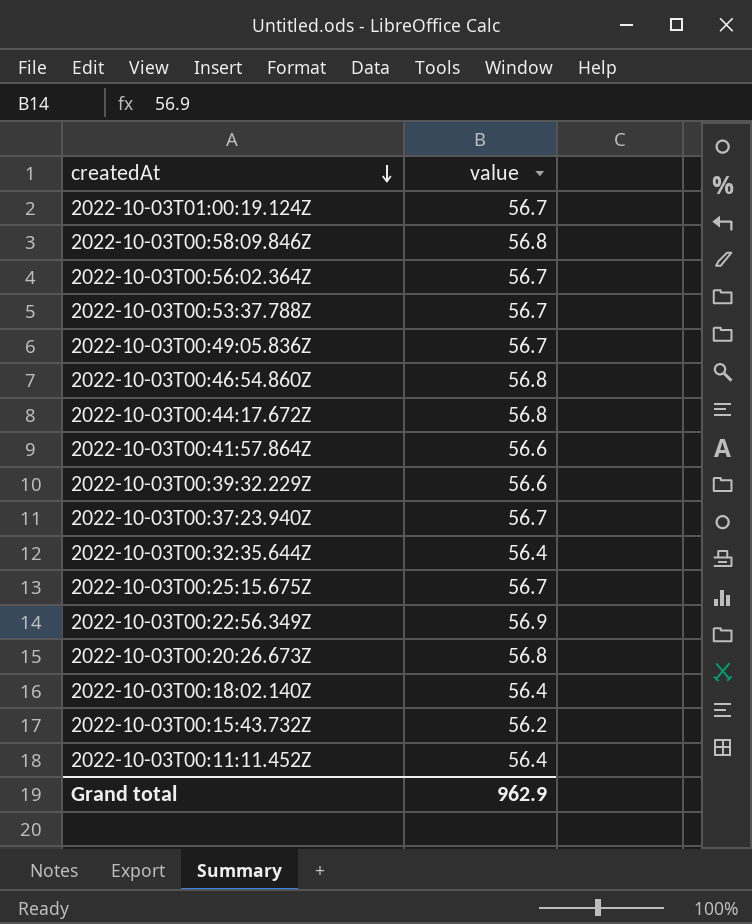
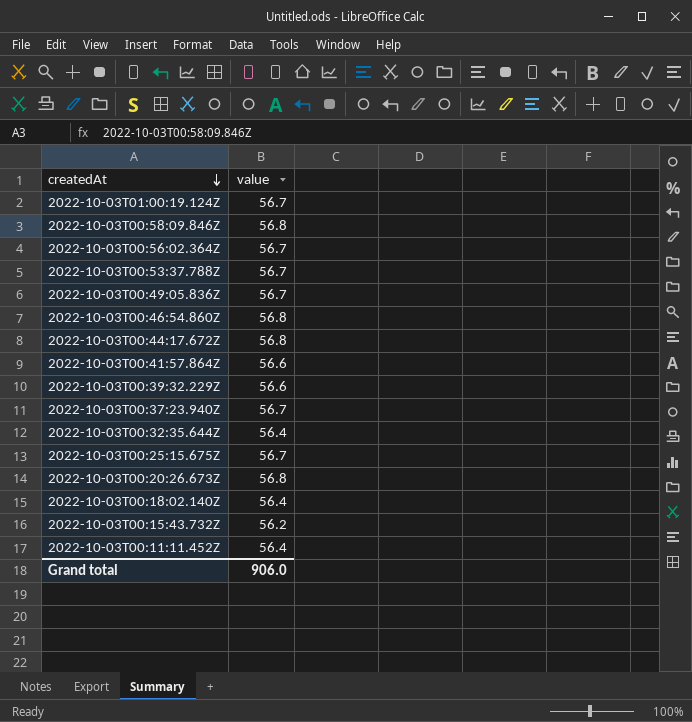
row 2022-10-03T00:22:56.349Z: 56.9 -> none
Grand total | value: 962.9 -> 906.0

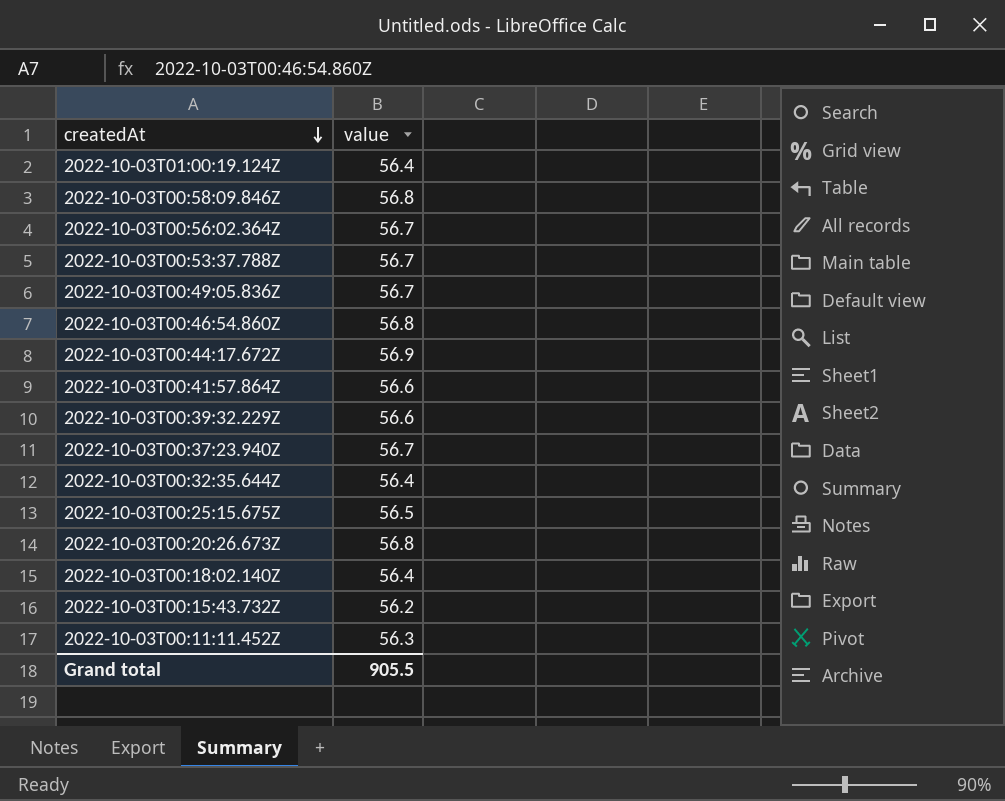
2022-10-03T01:00:19.124Z | value: 56.7 -> 56.4
2022-10-03T00:44:17.672Z | value: 56.8 -> 56.9
2022-10-03T00:25:15.675Z | value: 56.7 -> 56.5
2022-10-03T00:11:11.452Z | value: 56.4 -> 56.3
Grand total | value: 906.0 -> 905.5

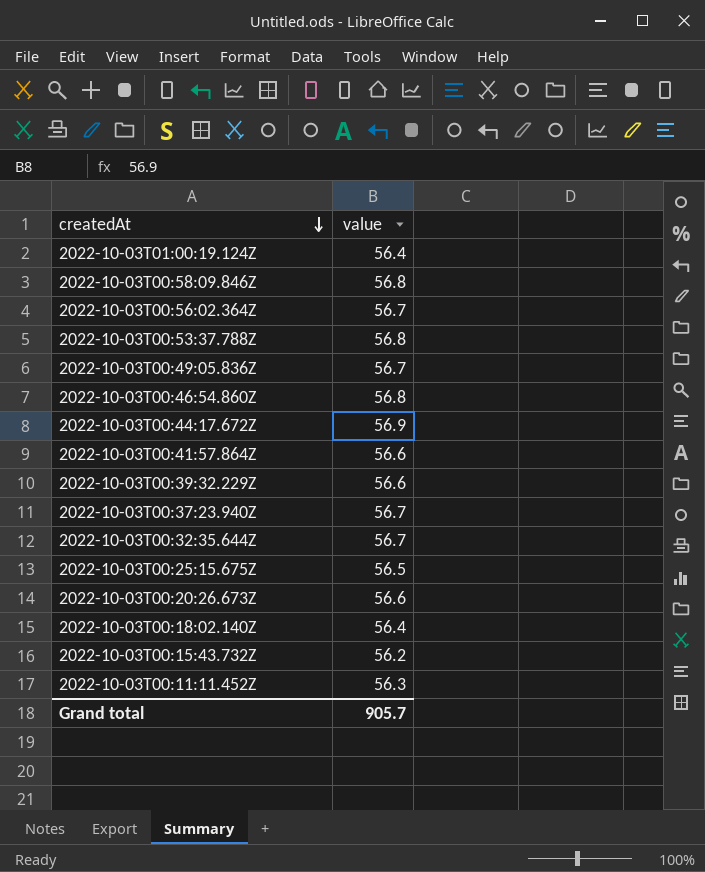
2022-10-03T00:53:37.788Z | value: 56.7 -> 56.8
2022-10-03T00:32:35.644Z | value: 56.4 -> 56.7
2022-10-03T00:20:26.673Z | value: 56.8 -> 56.6
Grand total | value: 905.5 -> 905.7

